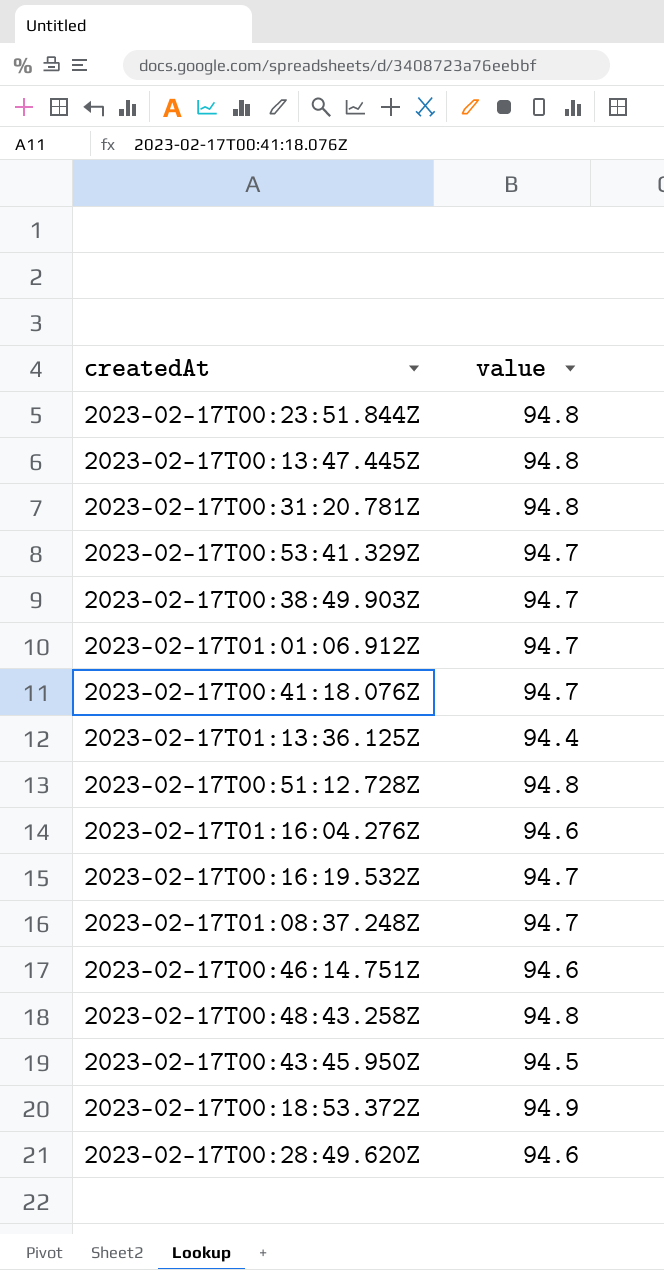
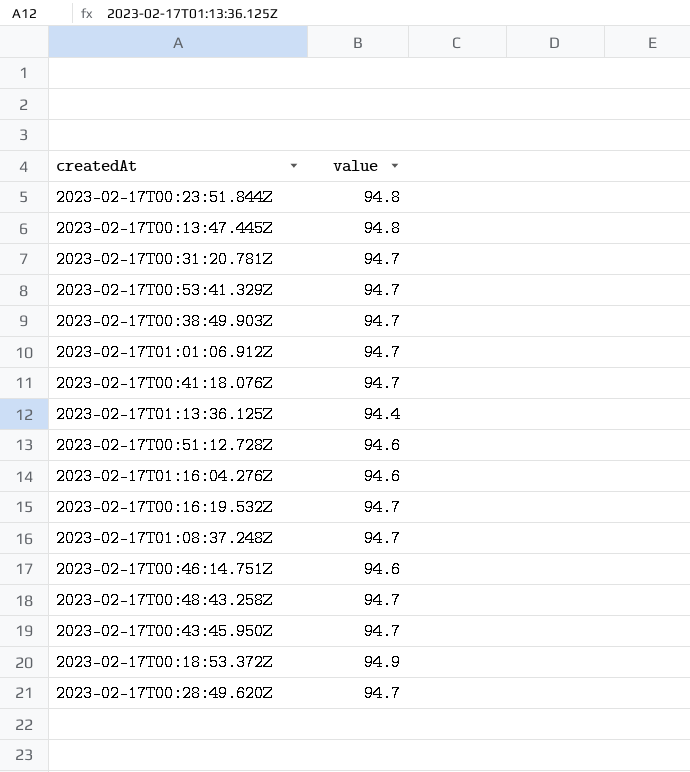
2023-02-17T00:31:20.781Z | value: 94.8 -> 94.7
2023-02-17T00:51:12.728Z | value: 94.8 -> 94.6
2023-02-17T00:48:43.258Z | value: 94.8 -> 94.7
2023-02-17T00:43:45.950Z | value: 94.5 -> 94.7
2023-02-17T00:28:49.620Z | value: 94.6 -> 94.7

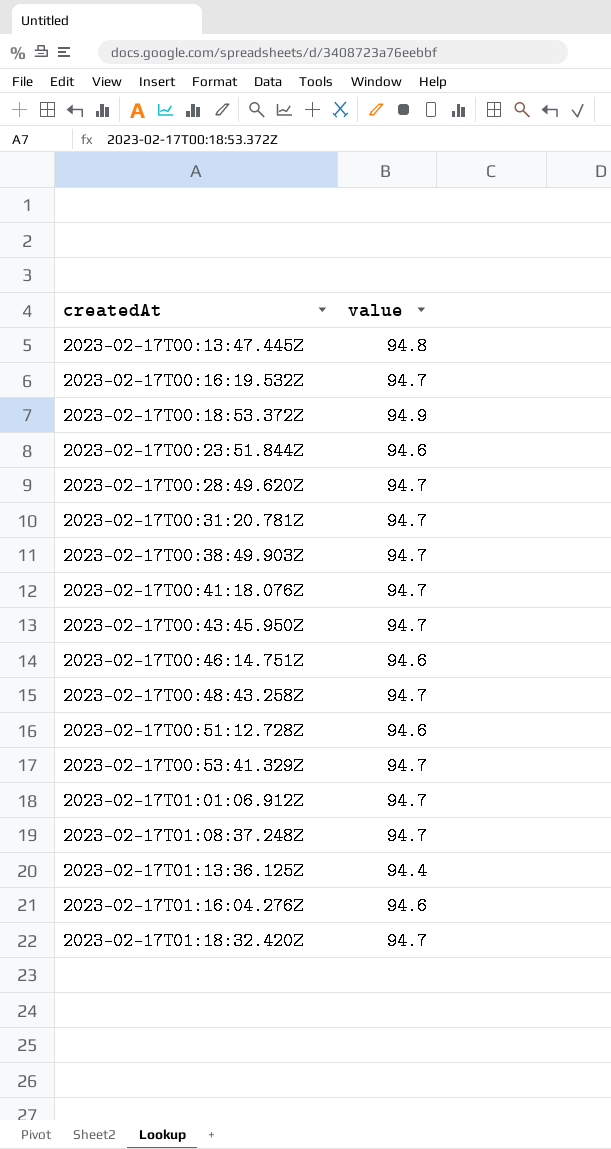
row order: none -> createdAt ascending
2023-02-17T00:23:51.844Z | value: 94.8 -> 94.6
row 2023-02-17T01:18:32.420Z: none -> 94.7

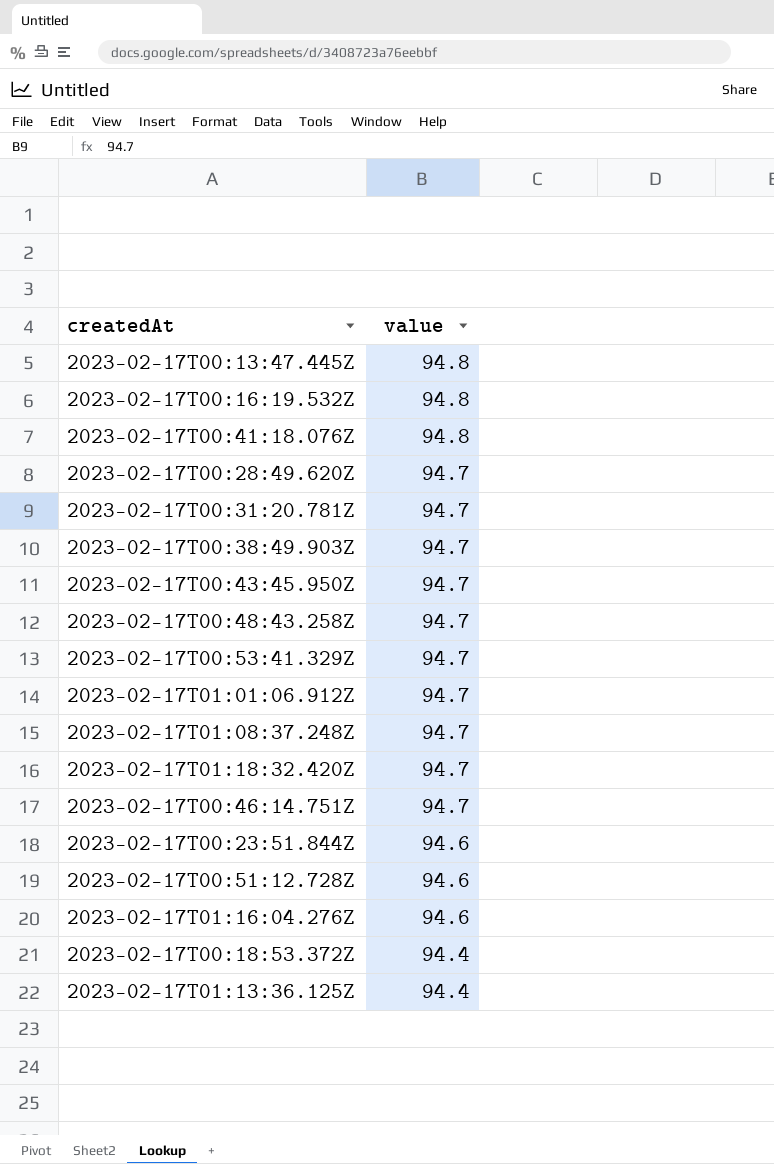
row order: createdAt ascending -> value descending
2023-02-17T00:16:19.532Z | value: 94.7 -> 94.8
2023-02-17T00:41:18.076Z | value: 94.7 -> 94.8
2023-02-17T00:46:14.751Z | value: 94.6 -> 94.7
2023-02-17T00:18:53.372Z | value: 94.9 -> 94.4

